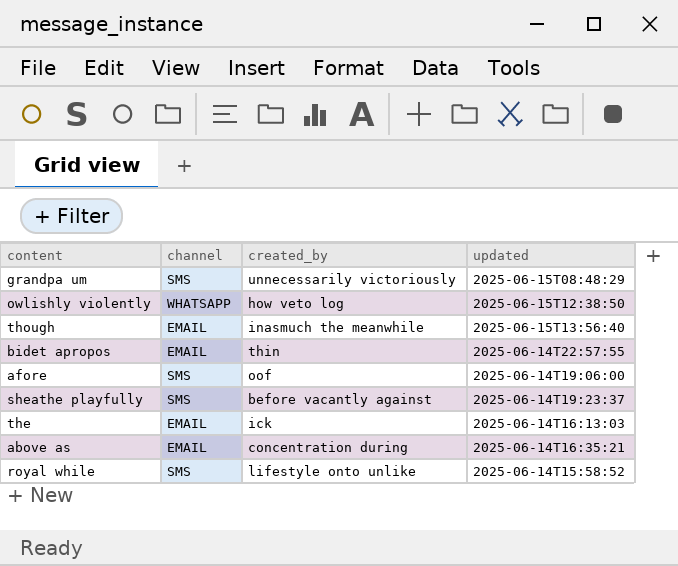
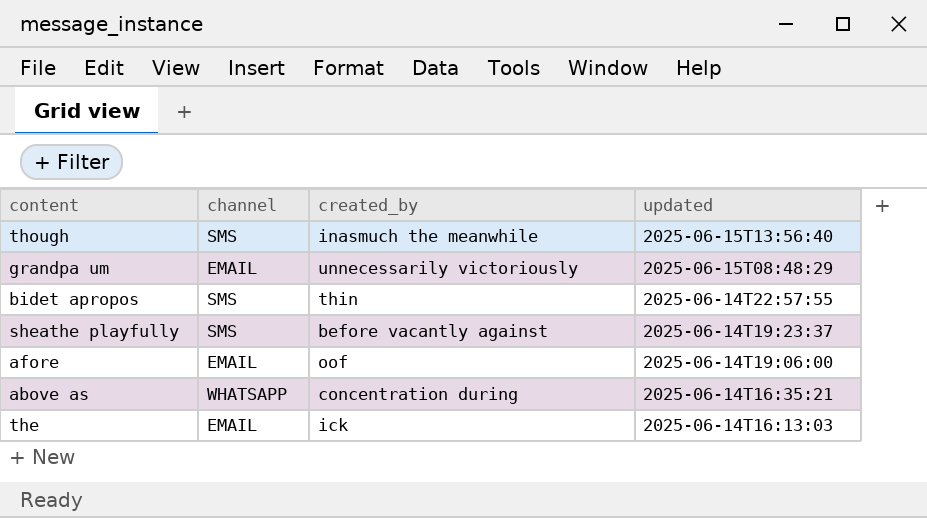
row order: none -> updated descending
row owlishly violently: WHATSAPP | how veto log | 2025-06-15T12:38:50 -> none
row royal while: SMS | lifestyle onto unlike | 2025-06-14T15:58:52 -> none
though | channel: EMAIL -> SMS
grandpa um | channel: SMS -> EMAIL
bidet apropos | channel: EMAIL -> SMS
afore | channel: SMS -> EMAIL
above as | channel: EMAIL -> WHATSAPP

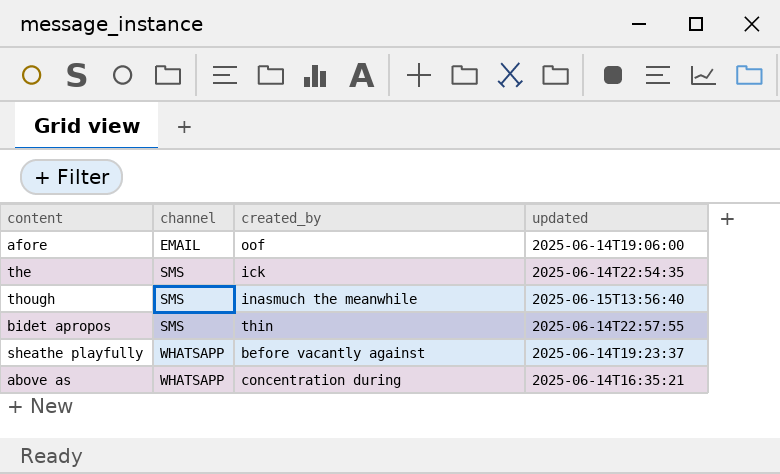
row order: updated descending -> channel ascending
row grandpa um: EMAIL | unnecessarily victoriously | 2025-06-15T08:48:29 -> none
the | channel: EMAIL -> SMS
the | updated: 2025-06-14T16:13:03 -> 2025-06-14T22:54:35
sheathe playfully | channel: SMS -> WHATSAPP

